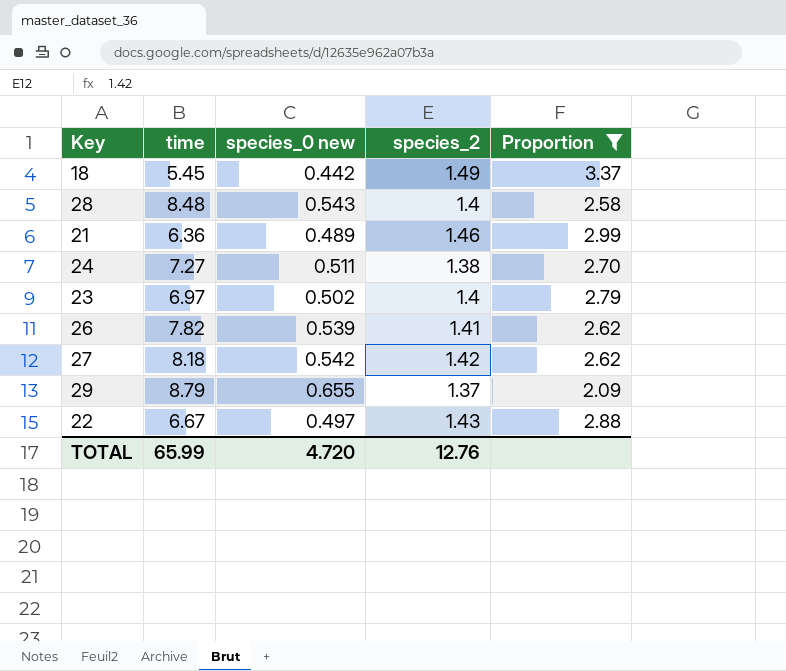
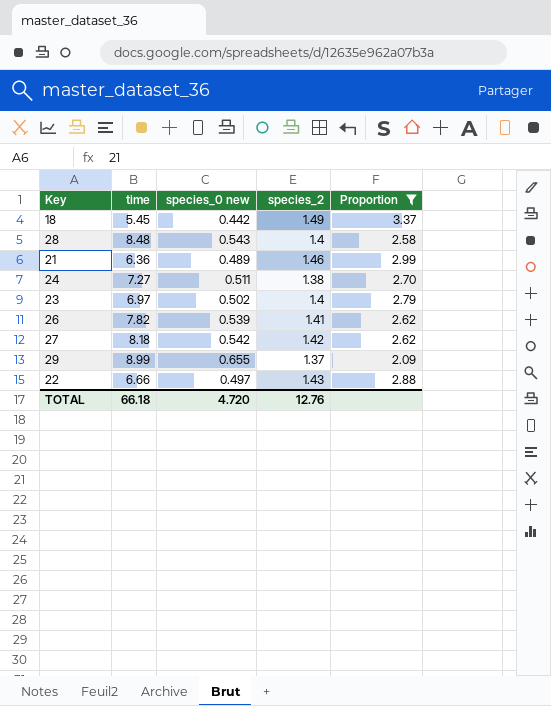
29 | time: 8.79 -> 8.99
22 | time: 6.67 -> 6.66
TOTAL | time: 65.99 -> 66.18

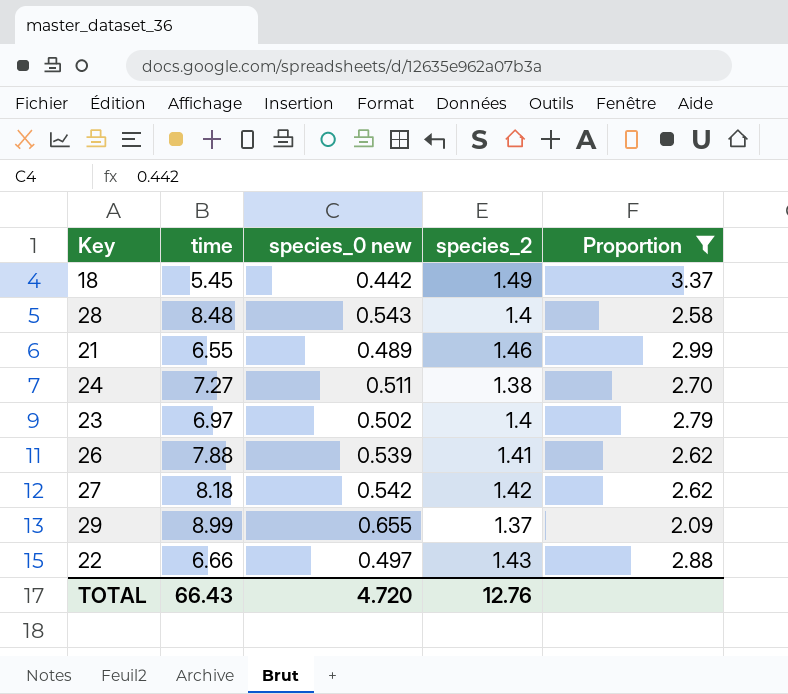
21 | time: 6.36 -> 6.55
26 | time: 7.82 -> 7.88
TOTAL | time: 66.18 -> 66.43

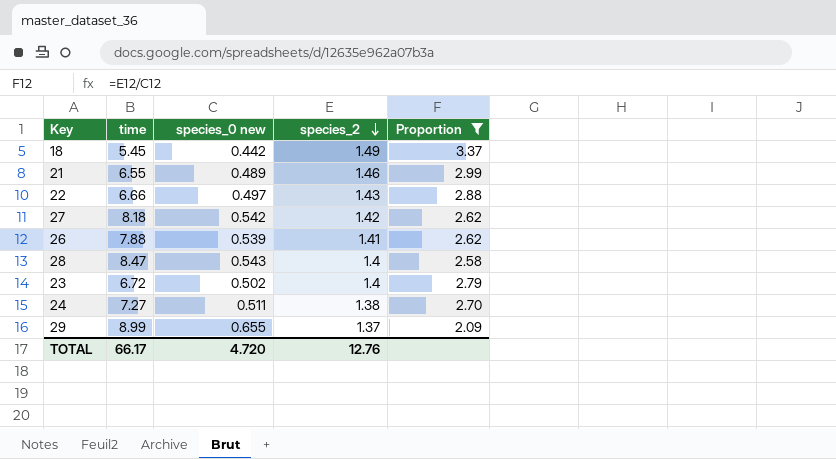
row order: none -> species_2 descending
28 | time: 8.48 -> 8.47
23 | time: 6.97 -> 6.72
TOTAL | time: 66.43 -> 66.17

